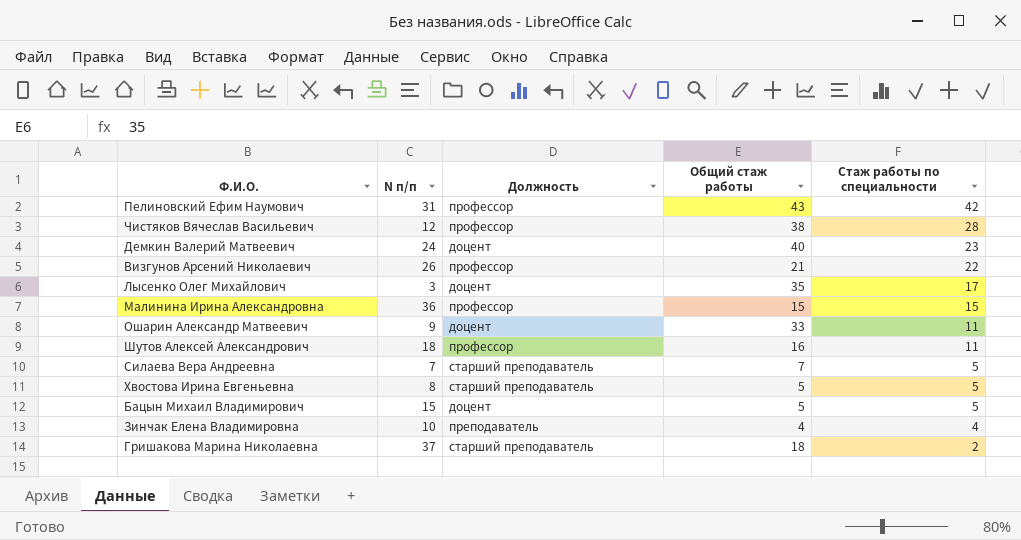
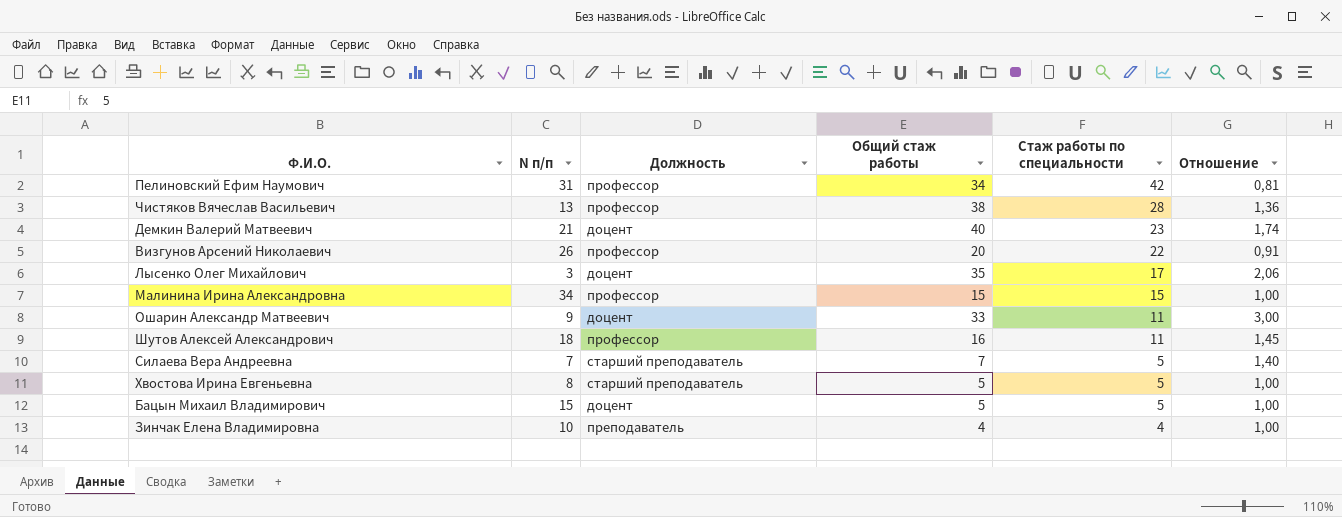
column Отношение | formula: none -> [Общий стаж работы] / [Стаж работы по специальности]
row Гришакова Марина Николаевна: 37 | старший преподаватель | 18 | 2 -> none
Пелиновский Ефим Наумович | Общий стаж работы: 43 -> 34
Чистяков Вячеслав Васильевич | N п/п: 12 -> 13
Демкин Валерий Матвеевич | N п/п: 24 -> 21
Визгунов Арсений Николаевич | Общий стаж работы: 21 -> 20
Малинина Ирина Александровна | N п/п: 36 -> 34

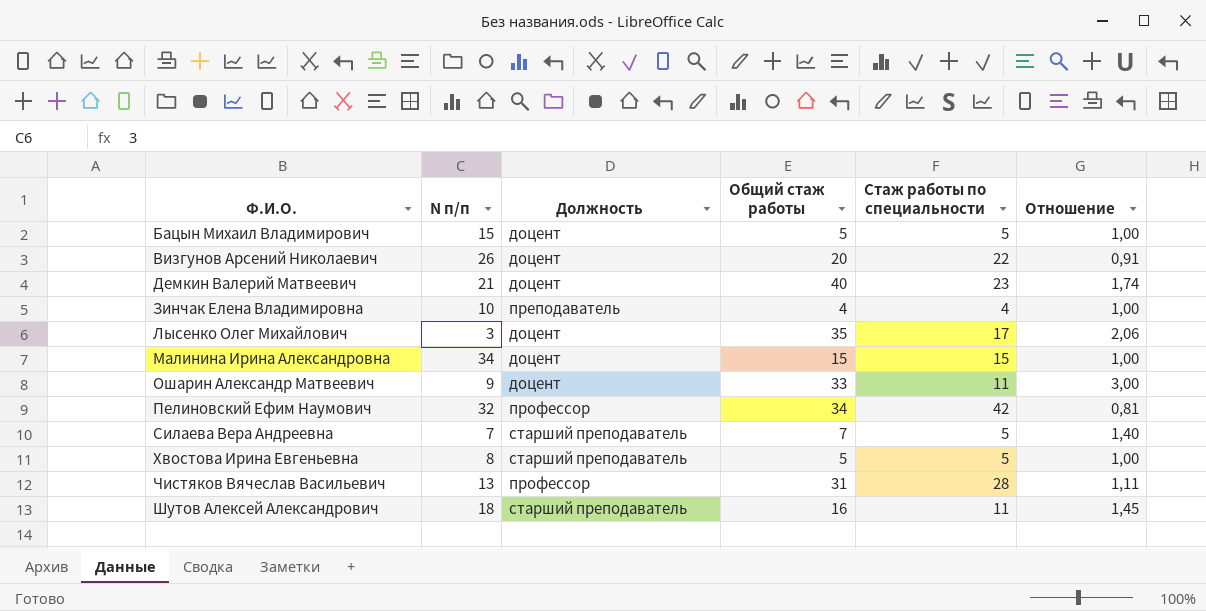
row order: Стаж работы по специальности descending -> Ф.И.О. ascending
Визгунов Арсений Николаевич | Должность: профессор -> доцент
Малинина Ирина Александровна | Должность: профессор -> доцент
Пелиновский Ефим Наумович | N п/п: 31 -> 32
Чистяков Вячеслав Васильевич | Общий стаж работы: 38 -> 31
Чистяков Вячеслав Васильевич | Отношение: 1,36 -> 1,11
Шутов Алексей Александрович | Должность: профессор -> старший преподаватель

